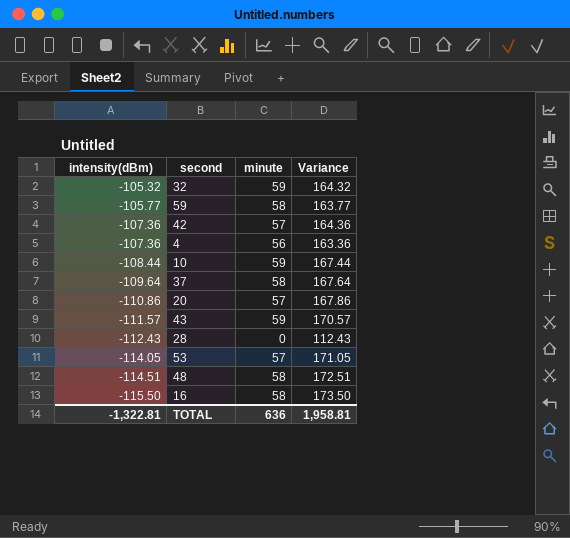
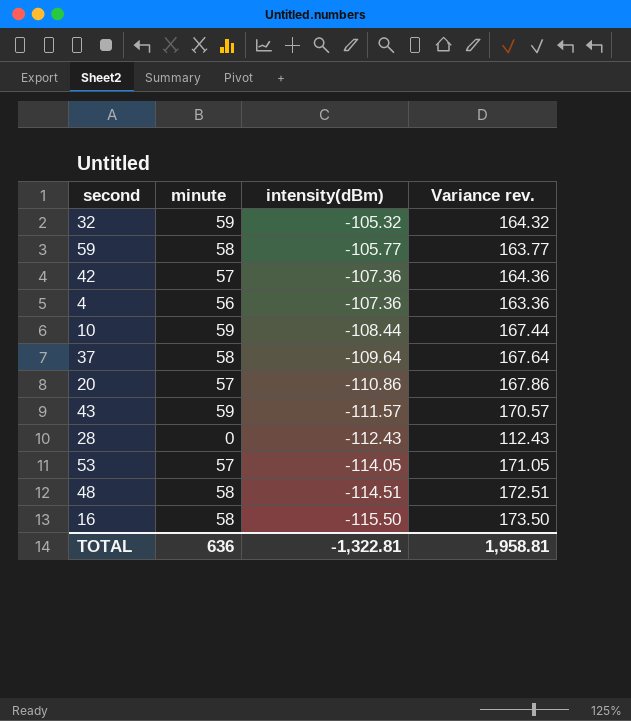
column intensity(dBm) | position: 1 -> 3
column name: Variance -> Variance rev.

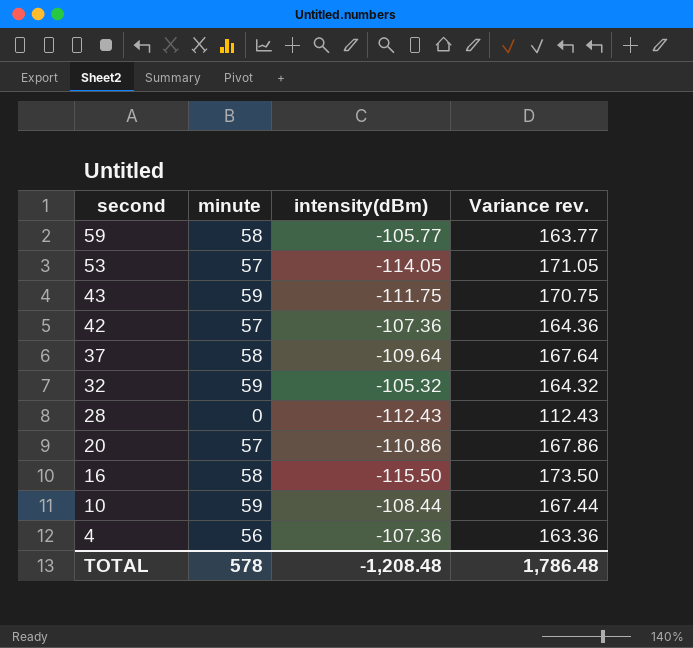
row order: intensity(dBm) descending -> second descending
row 48: 58 | -114.51 | 172.51 -> none
43 | intensity(dBm): -111.57 -> -111.75
43 | Variance rev.: 170.57 -> 170.75
TOTAL | minute: 636 -> 578
TOTAL | intensity(dBm): -1,322.81 -> -1,208.48
TOTAL | Variance rev.: 1,958.81 -> 1,786.48

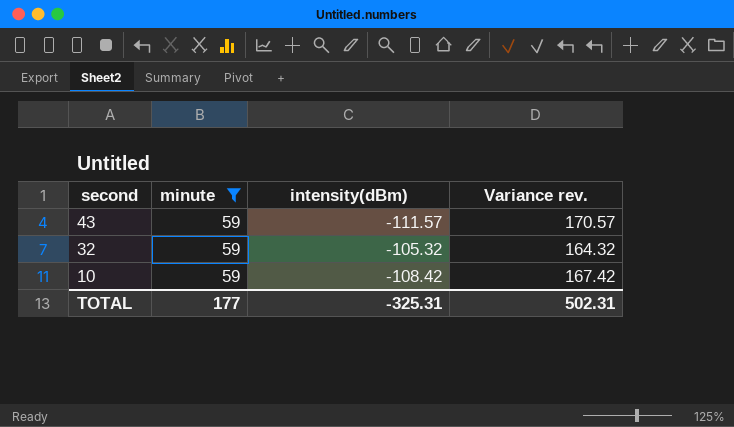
filter: none -> minute = 59
43 | intensity(dBm): -111.75 -> -111.57
43 | Variance rev.: 170.75 -> 170.57
10 | intensity(dBm): -108.44 -> -108.42
10 | Variance rev.: 167.44 -> 167.42
TOTAL | minute: 578 -> 177
TOTAL | intensity(dBm): -1,208.48 -> -325.31
TOTAL | Variance rev.: 1,786.48 -> 502.31

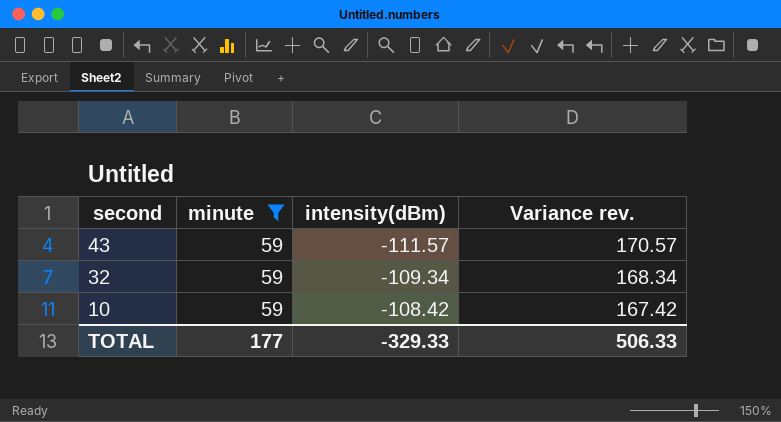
32 | intensity(dBm): -105.32 -> -109.34
32 | Variance rev.: 164.32 -> 168.34
TOTAL | intensity(dBm): -325.31 -> -329.33
TOTAL | Variance rev.: 502.31 -> 506.33

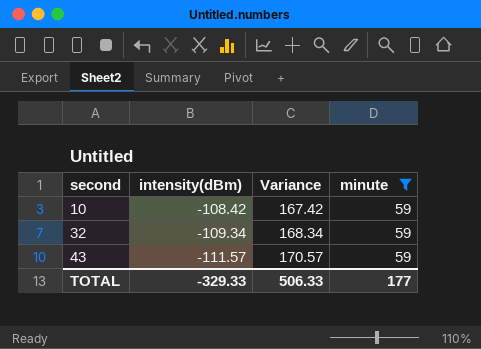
row order: second descending -> second ascending
column name: Variance rev. -> Variance
column minute | position: 2 -> 4

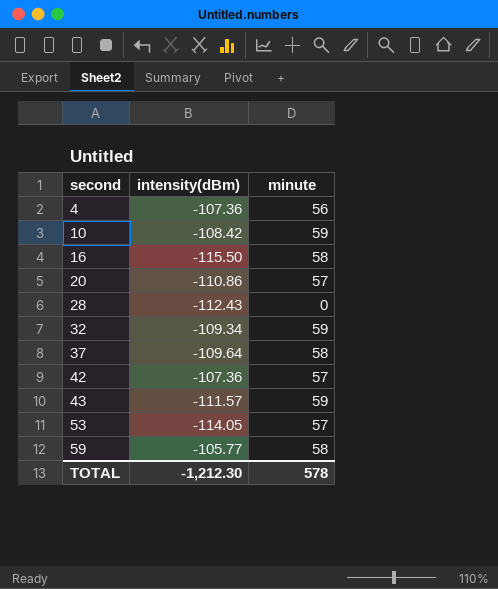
filter: minute = 59 -> none
column Variance | formula: [minute] - [intensity(dBm)] -> none
TOTAL | intensity(dBm): -329.33 -> -1,212.30
TOTAL | minute: 177 -> 578

